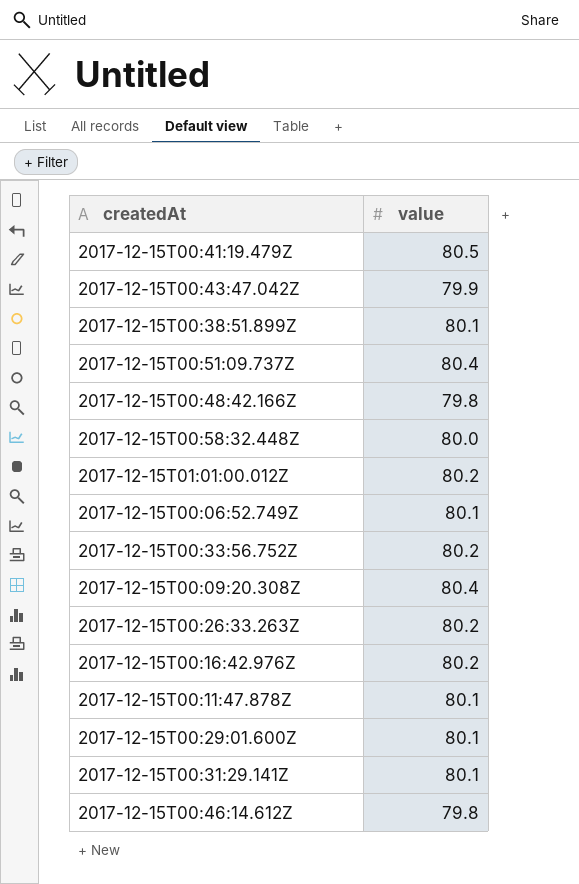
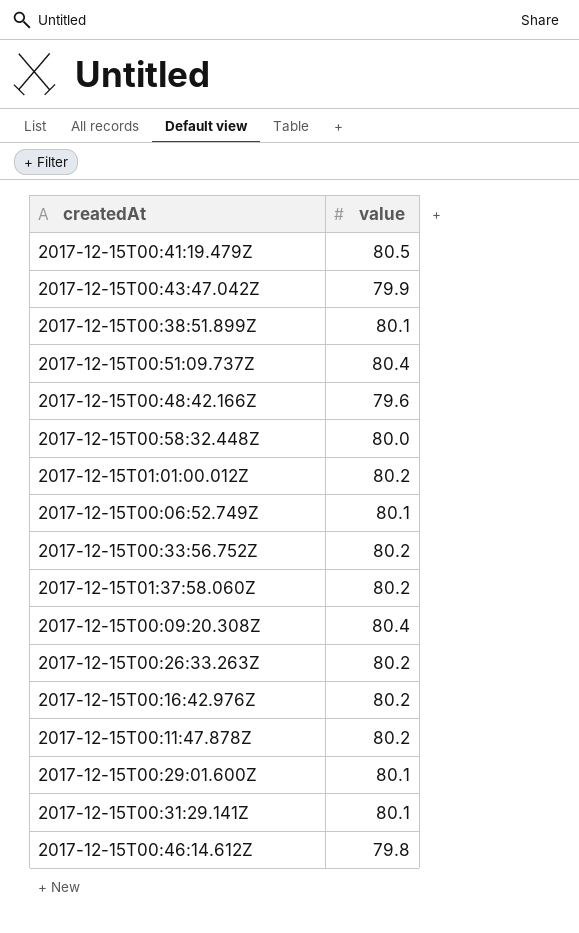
2017-12-15T00:48:42.166Z | value: 79.8 -> 79.6
row 2017-12-15T01:37:58.060Z: none -> 80.2
2017-12-15T00:11:47.878Z | value: 80.1 -> 80.2

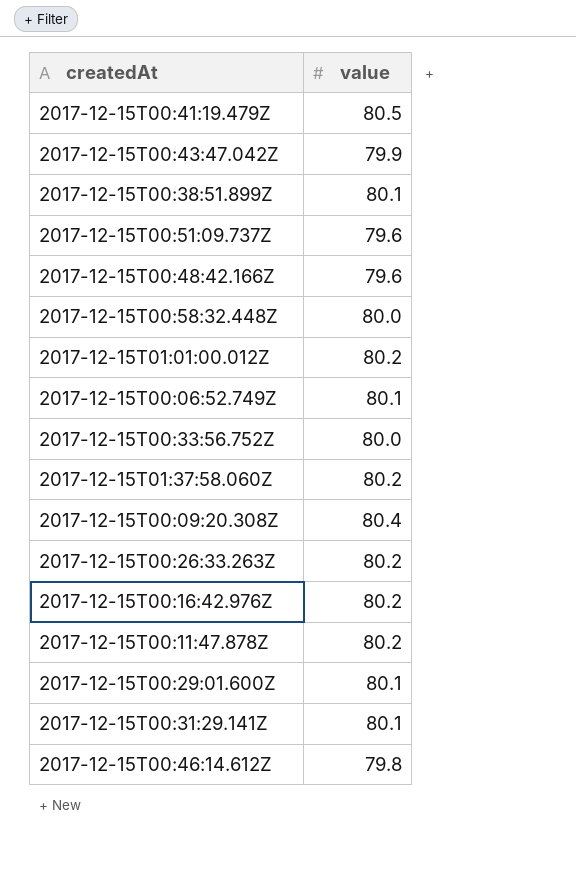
2017-12-15T00:51:09.737Z | value: 80.4 -> 79.6
2017-12-15T00:33:56.752Z | value: 80.2 -> 80.0

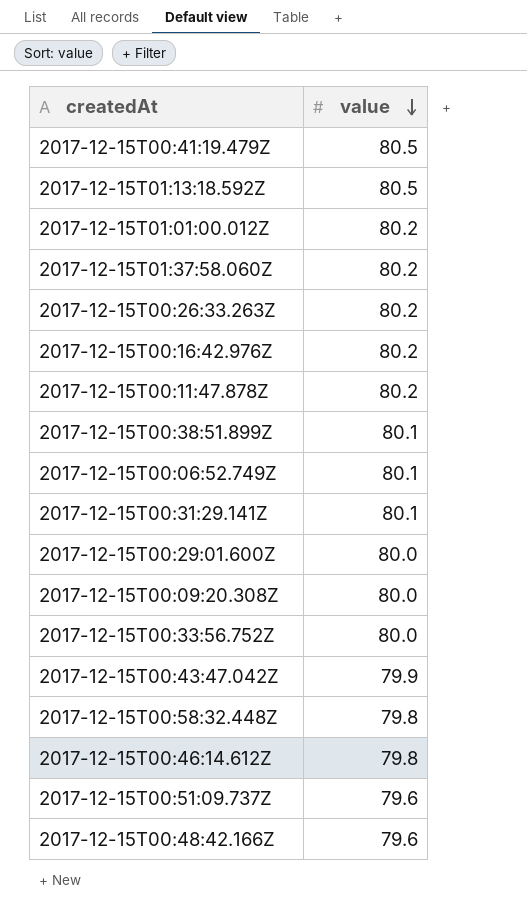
row order: none -> value descending
row 2017-12-15T01:13:18.592Z: none -> 80.5
2017-12-15T00:29:01.600Z | value: 80.1 -> 80.0
2017-12-15T00:09:20.308Z | value: 80.4 -> 80.0
2017-12-15T00:58:32.448Z | value: 80.0 -> 79.8

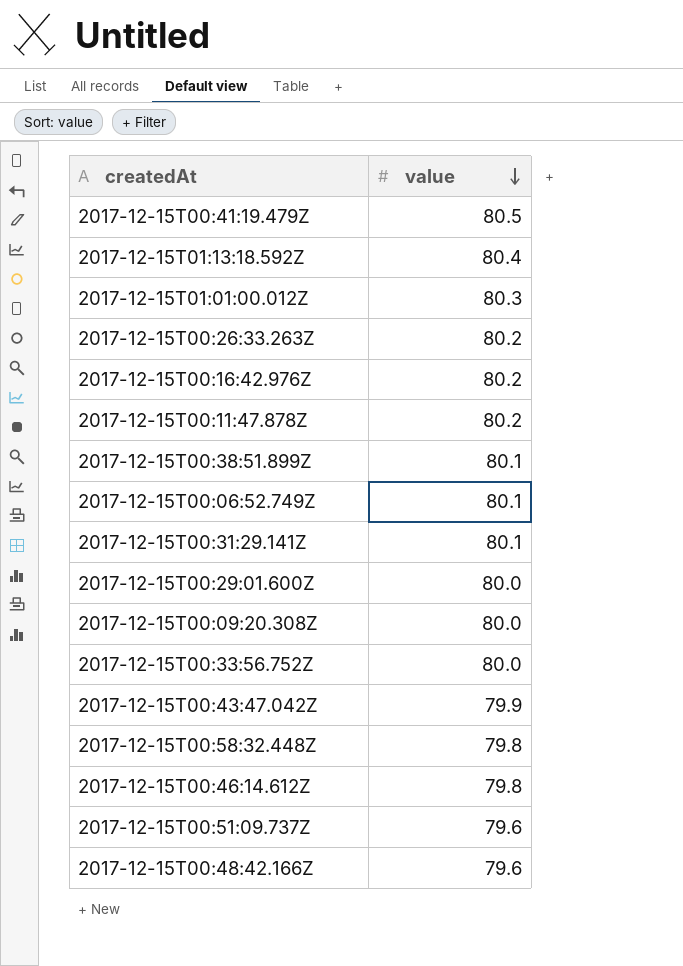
row 2017-12-15T01:37:58.060Z: 80.2 -> none
2017-12-15T01:13:18.592Z | value: 80.5 -> 80.4
2017-12-15T01:01:00.012Z | value: 80.2 -> 80.3

